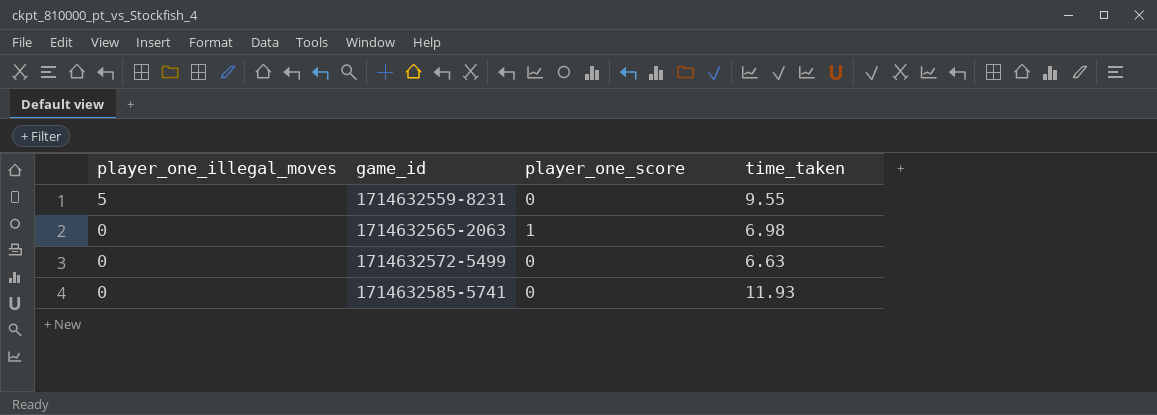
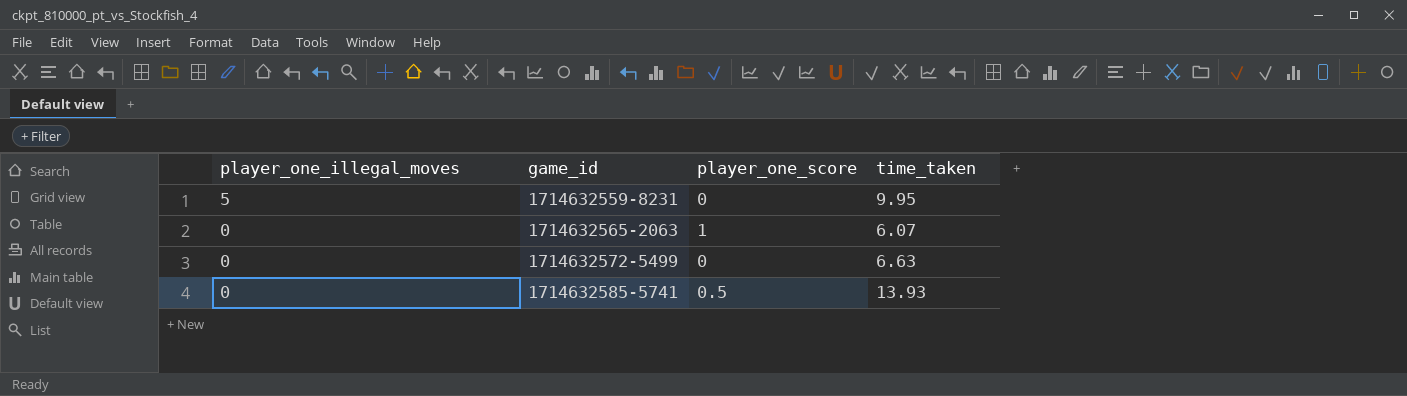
1714632559-8231 | time_taken: 9.55 -> 9.95
1714632565-2063 | time_taken: 6.98 -> 6.07
1714632585-5741 | player_one_score: 0 -> 0.5
1714632585-5741 | time_taken: 11.93 -> 13.93

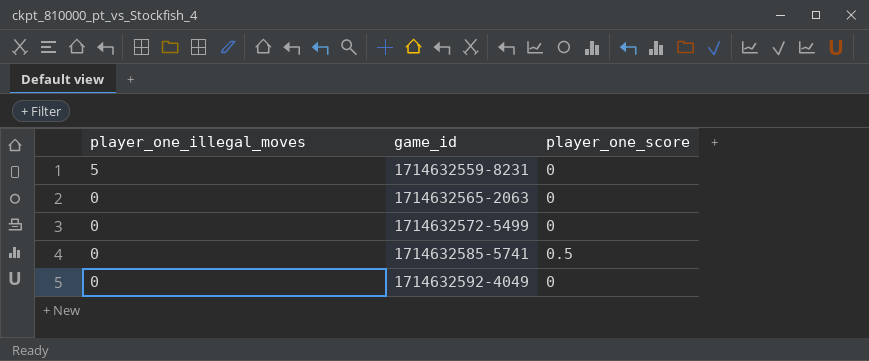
column time_taken | position: 4 -> none
1714632565-2063 | player_one_score: 1 -> 0
row 1714632592-4049: none -> 0 | 0

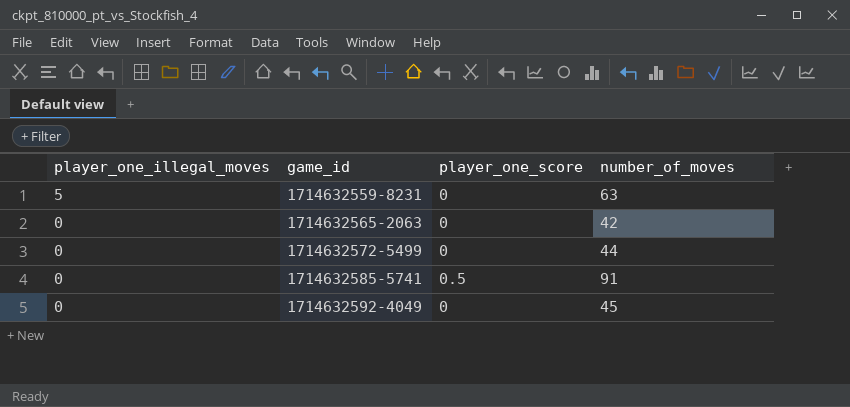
column number_of_moves | position: none -> 4

